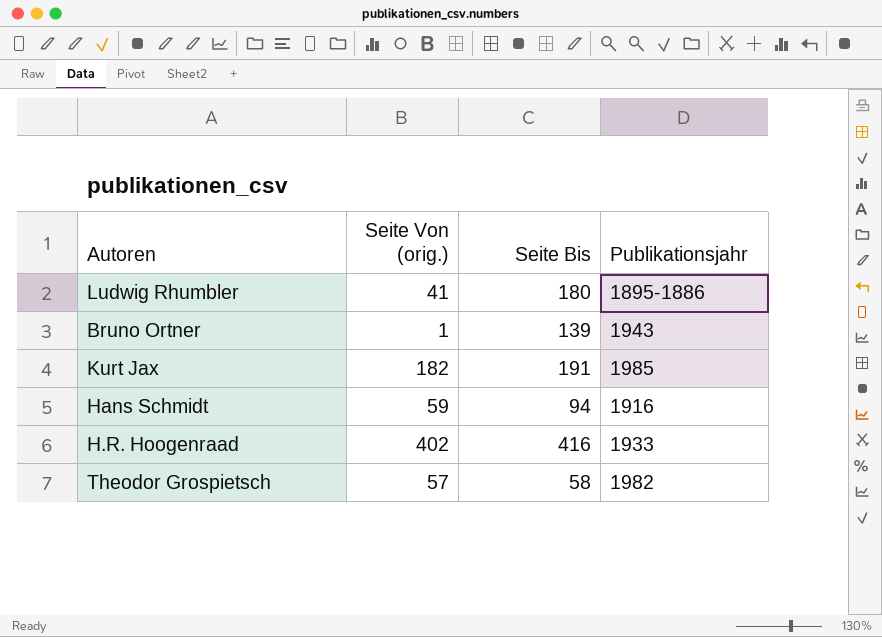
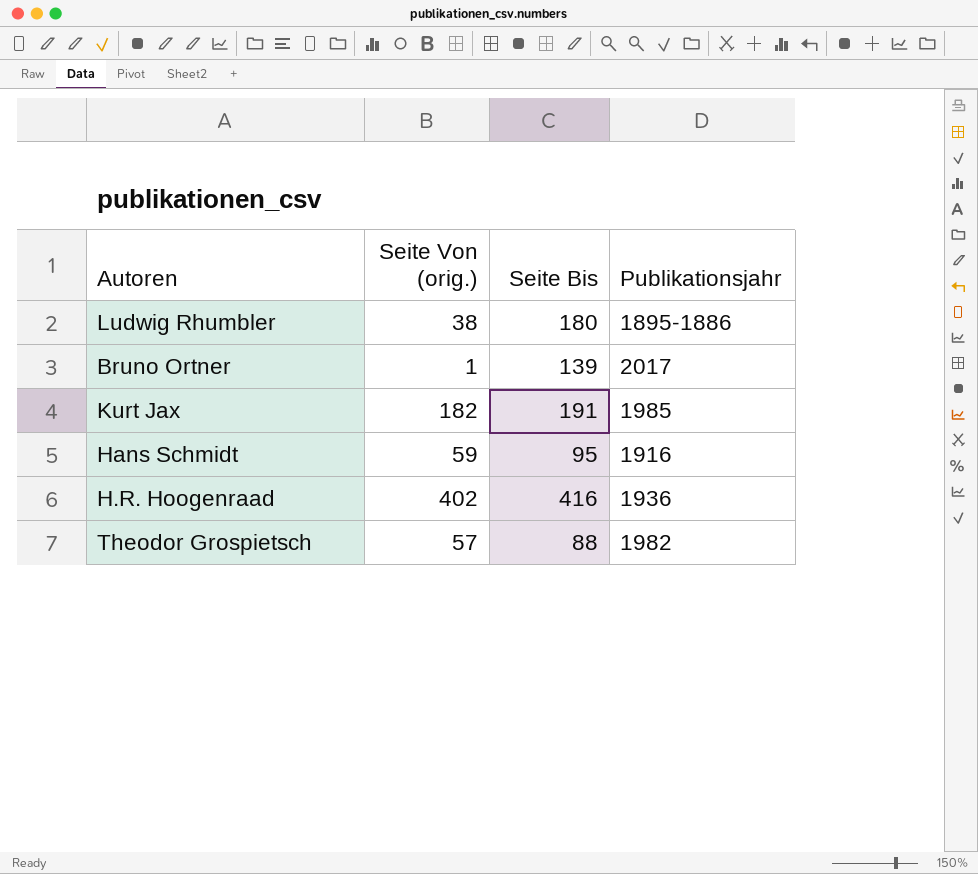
Ludwig Rhumbler | Seite Von (orig.): 41 -> 38
Bruno Ortner | Publikationsjahr: 1943 -> 2017
Hans Schmidt | Seite Bis: 94 -> 95
H.R. Hoogenraad | Publikationsjahr: 1933 -> 1936
Theodor Grospietsch | Seite Bis: 58 -> 88

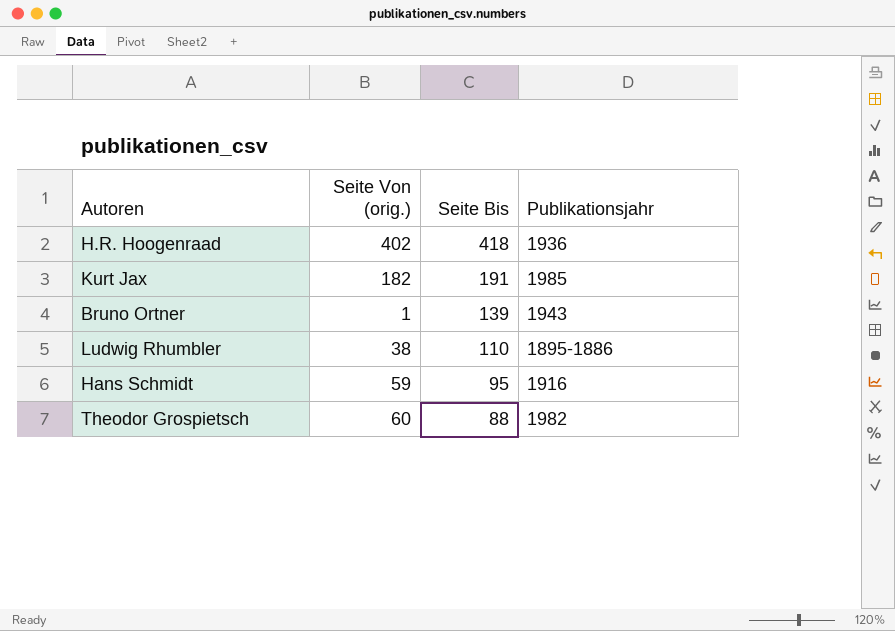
row order: none -> Seite Bis descending
H.R. Hoogenraad | Seite Bis: 416 -> 418
Bruno Ortner | Publikationsjahr: 2017 -> 1943
Ludwig Rhumbler | Seite Bis: 180 -> 110
Theodor Grospietsch | Seite Von (orig.): 57 -> 60

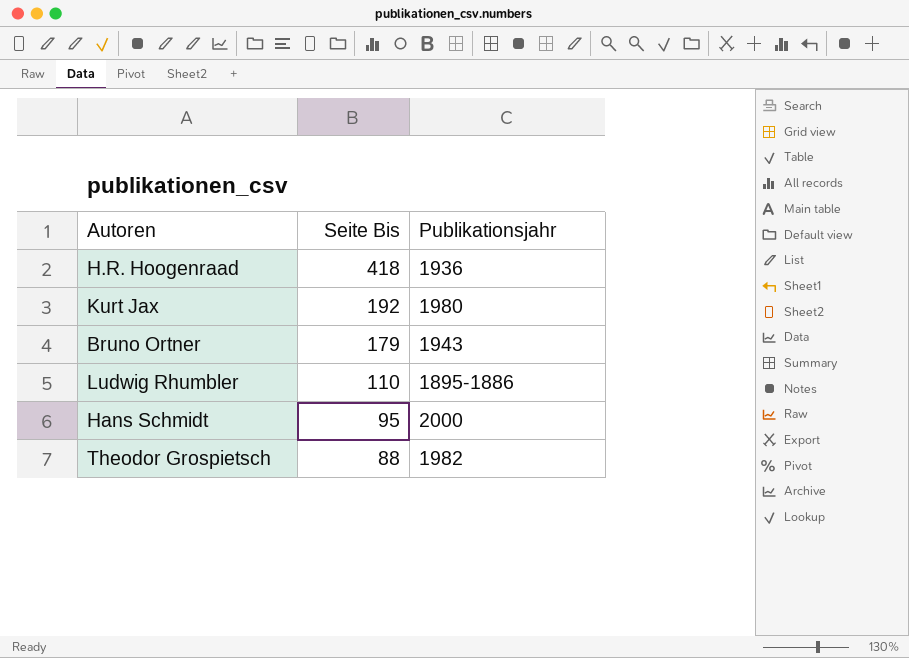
column Seite Von (orig.) | position: 2 -> none
Kurt Jax | Seite Bis: 191 -> 192
Kurt Jax | Publikationsjahr: 1985 -> 1980
Bruno Ortner | Seite Bis: 139 -> 179
Hans Schmidt | Publikationsjahr: 1916 -> 2000

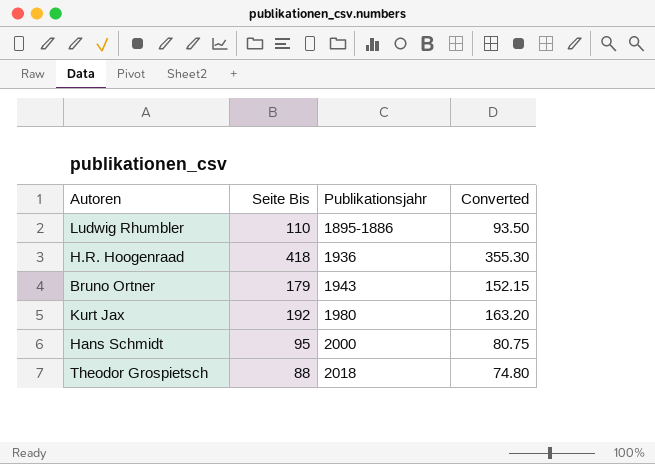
row order: Seite Bis descending -> Publikationsjahr ascending
column Converted | formula: none -> [Seite Bis] * 0.85
Theodor Grospietsch | Publikationsjahr: 1982 -> 2018

